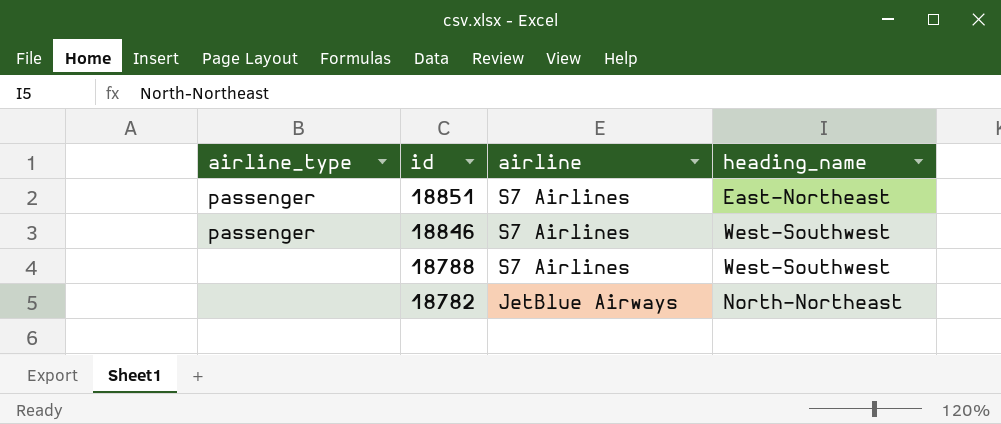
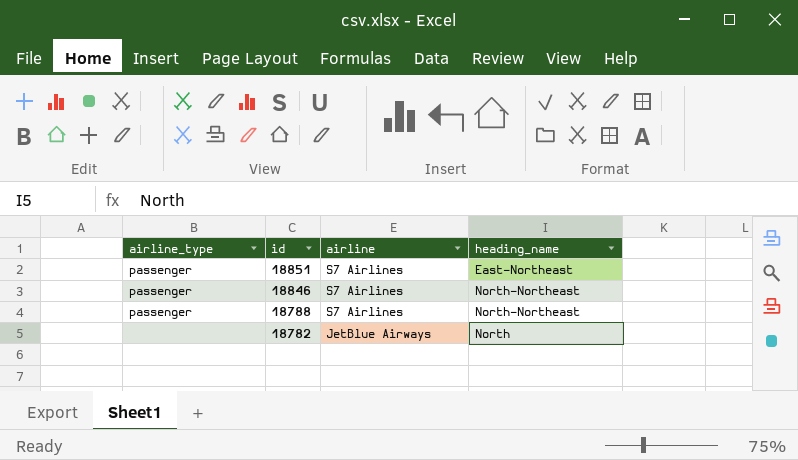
18846 | heading_name: West-Southwest -> North-Northeast
18788 | airline_type: none -> passenger
18788 | heading_name: West-Southwest -> North-Northeast
18782 | heading_name: North-Northeast -> North

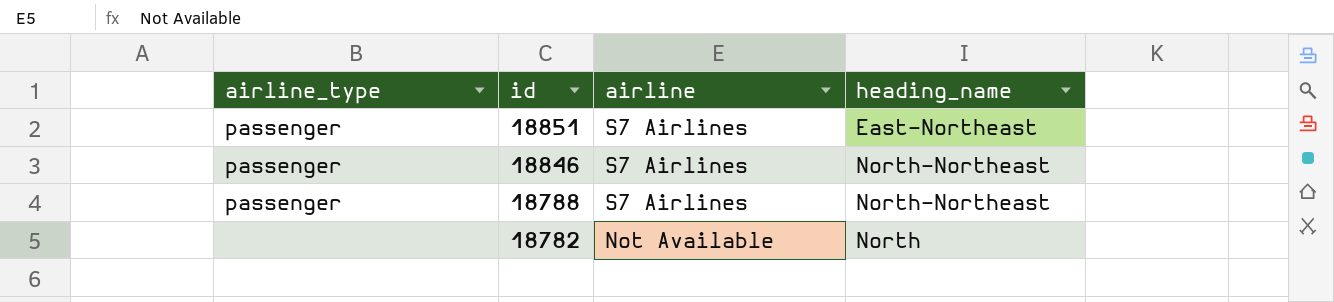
18782 | airline: JetBlue Airways -> Not Available

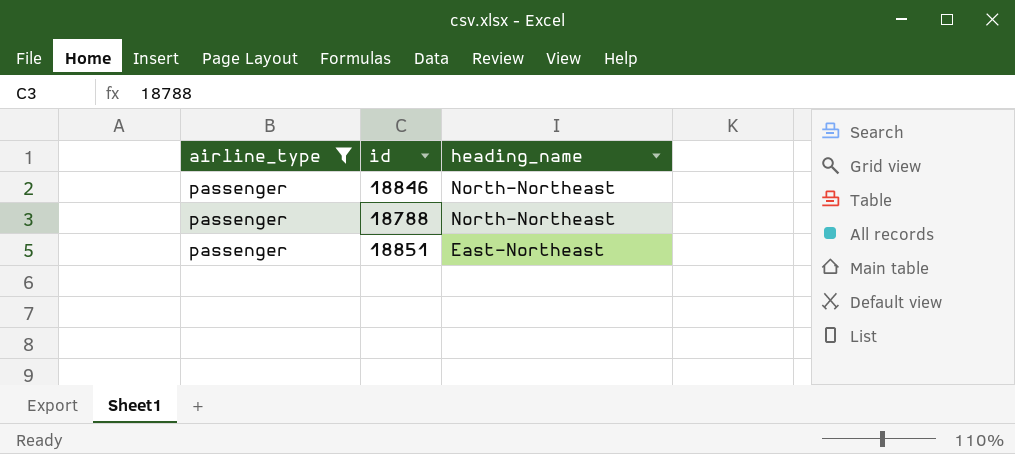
filter: none -> airline_type = passenger
row order: id descending -> heading_name descending
column airline | position: 3 -> none

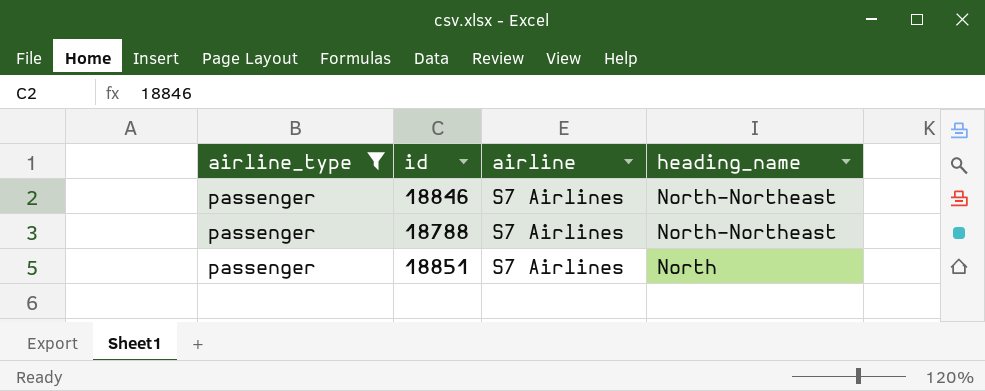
column airline | position: none -> 3
18851 | heading_name: East-Northeast -> North

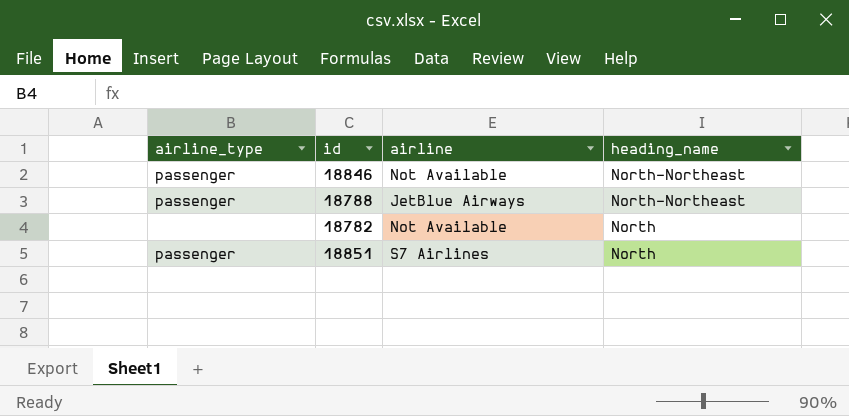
filter: airline_type = passenger -> none
18846 | airline: S7 Airlines -> Not Available
18788 | airline: S7 Airlines -> JetBlue Airways

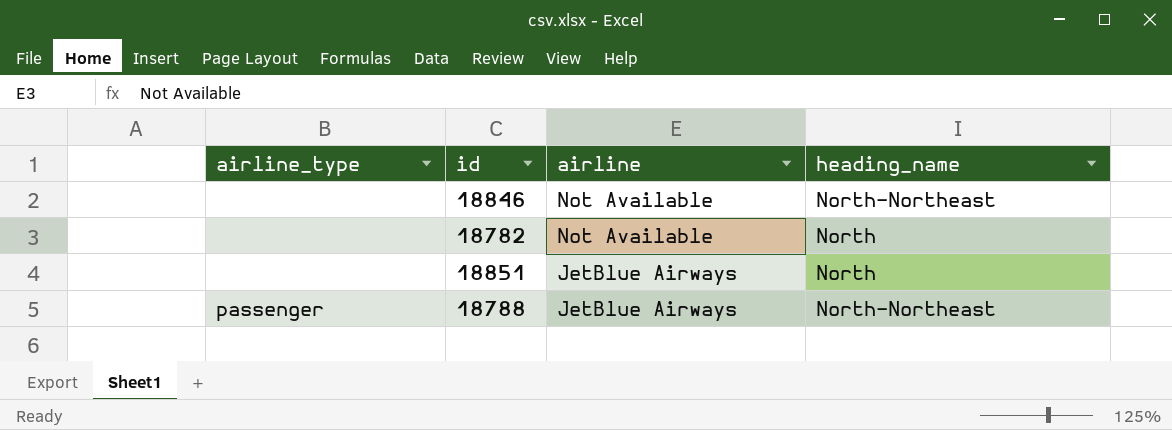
row order: heading_name descending -> airline descending
18846 | airline_type: passenger -> none
18851 | airline_type: passenger -> none
18851 | airline: S7 Airlines -> JetBlue Airways

